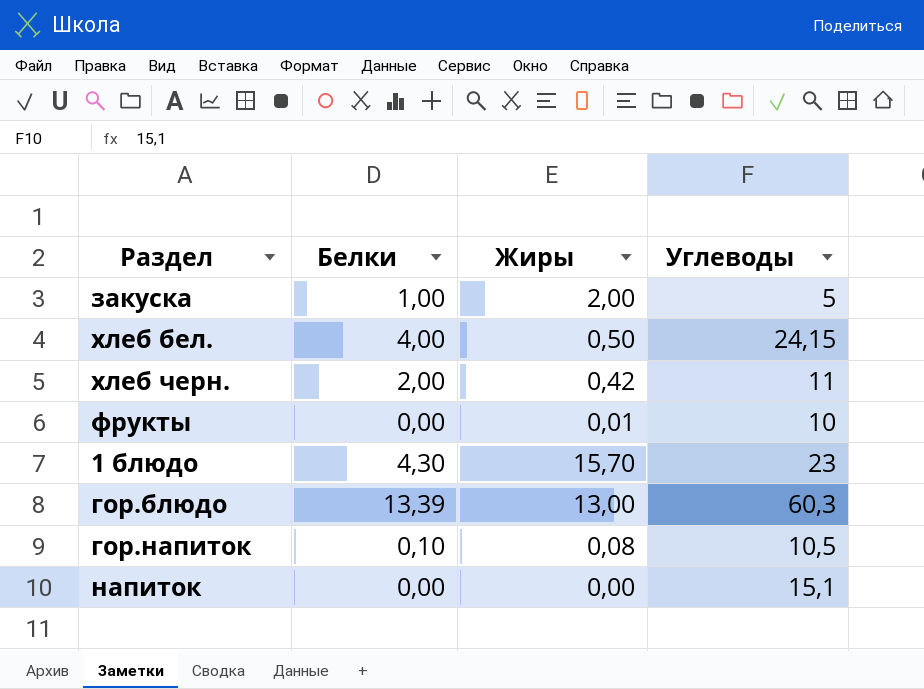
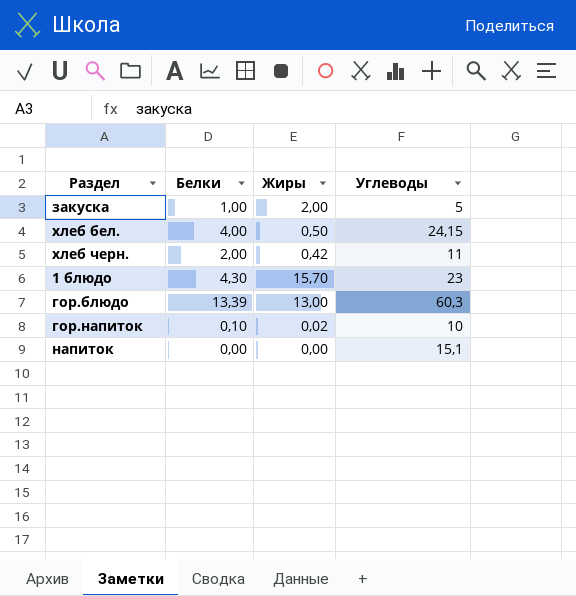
row фрукты: 0,00 | 0,01 | 10 -> none
гор.напиток | Жиры: 0,08 -> 0,02
гор.напиток | Углеводы: 10,5 -> 10

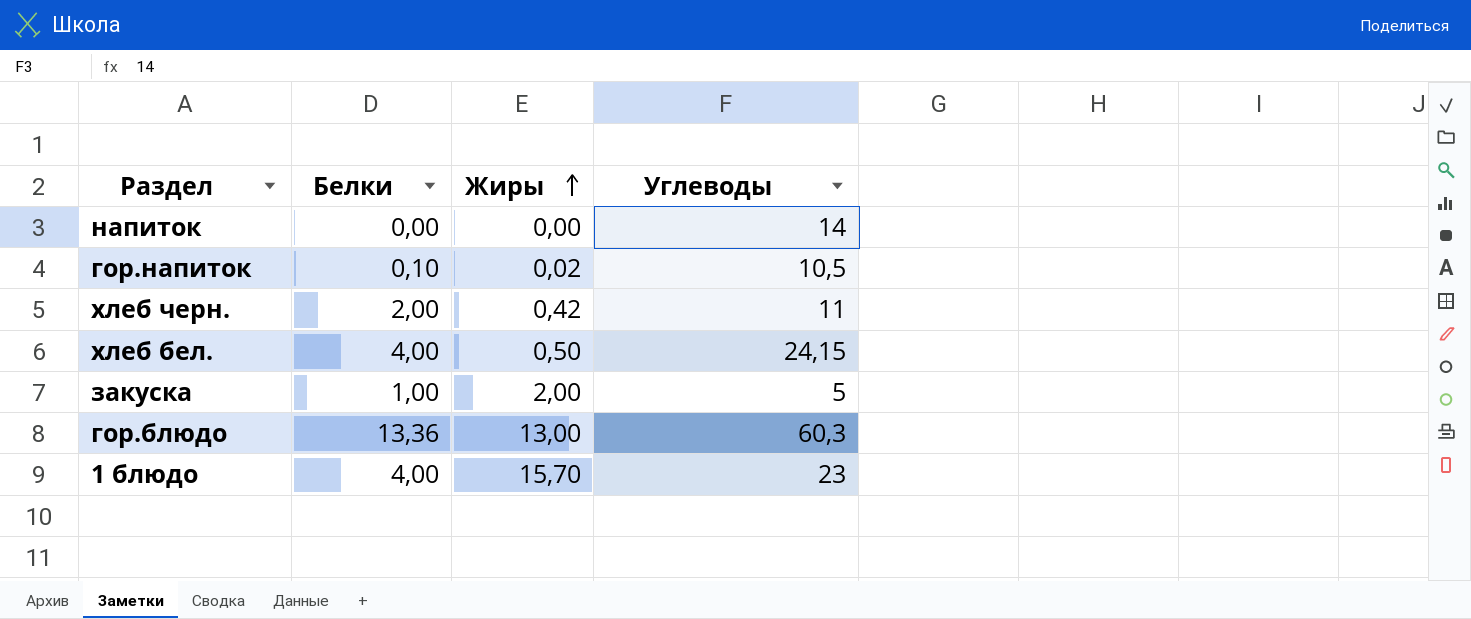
row order: none -> Жиры ascending
напиток | Углеводы: 15,1 -> 14
гор.напиток | Углеводы: 10 -> 10,5
гор.блюдо | Белки: 13,39 -> 13,36
1 блюдо | Белки: 4,30 -> 4,00

